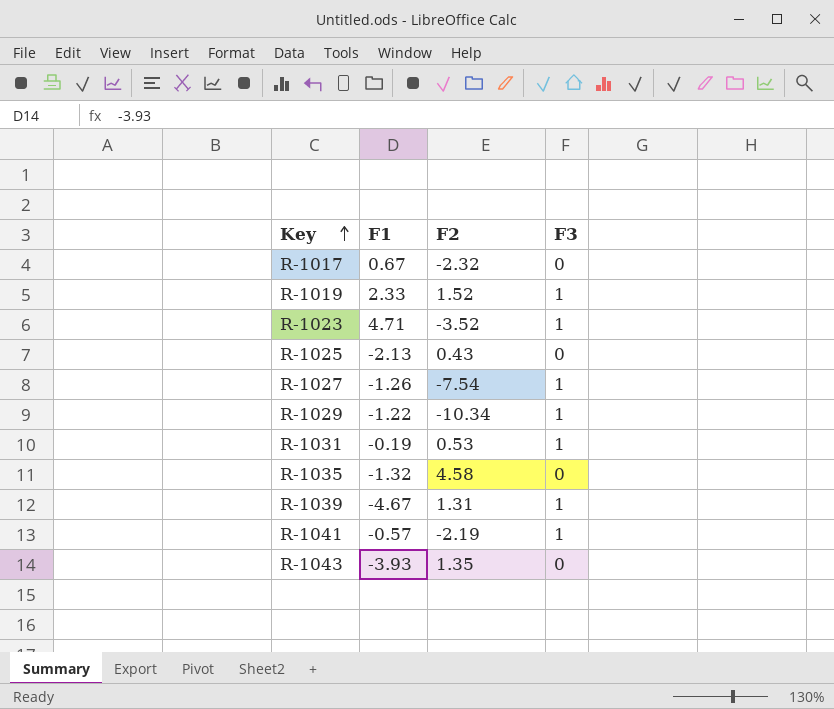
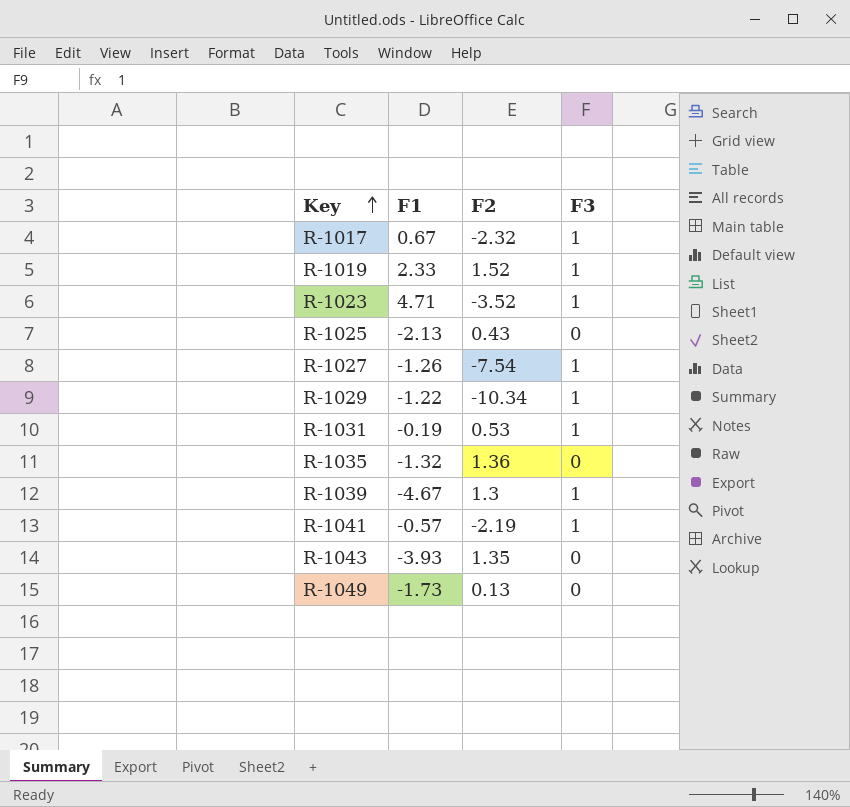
R-1017 | F3: 0 -> 1
R-1035 | F2: 4.58 -> 1.36
R-1039 | F2: 1.31 -> 1.3
row R-1049: none -> -1.73 | 0.13 | 0

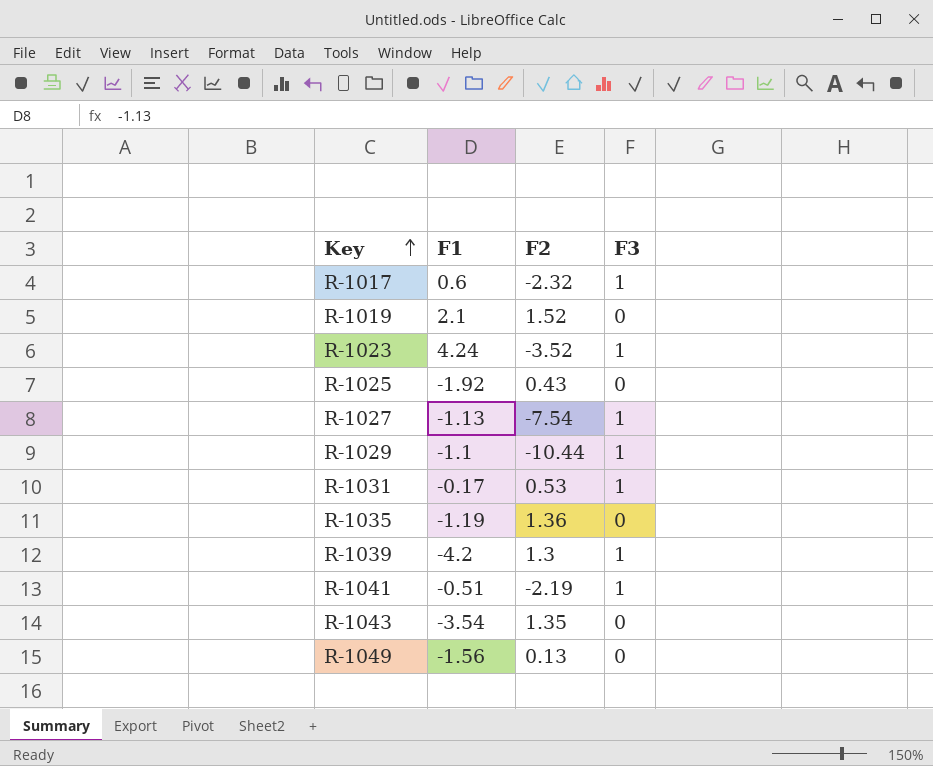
R-1017 | F1: 0.67 -> 0.6
R-1019 | F1: 2.33 -> 2.1
R-1019 | F3: 1 -> 0
R-1023 | F1: 4.71 -> 4.24
R-1025 | F1: -2.13 -> -1.92
R-1027 | F1: -1.26 -> -1.13
R-1029 | F1: -1.22 -> -1.1
R-1029 | F2: -10.34 -> -10.44
R-1031 | F1: -0.19 -> -0.17
R-1035 | F1: -1.32 -> -1.19
R-1039 | F1: -4.67 -> -4.2
R-1041 | F1: -0.57 -> -0.51
R-1043 | F1: -3.93 -> -3.54
R-1049 | F1: -1.73 -> -1.56

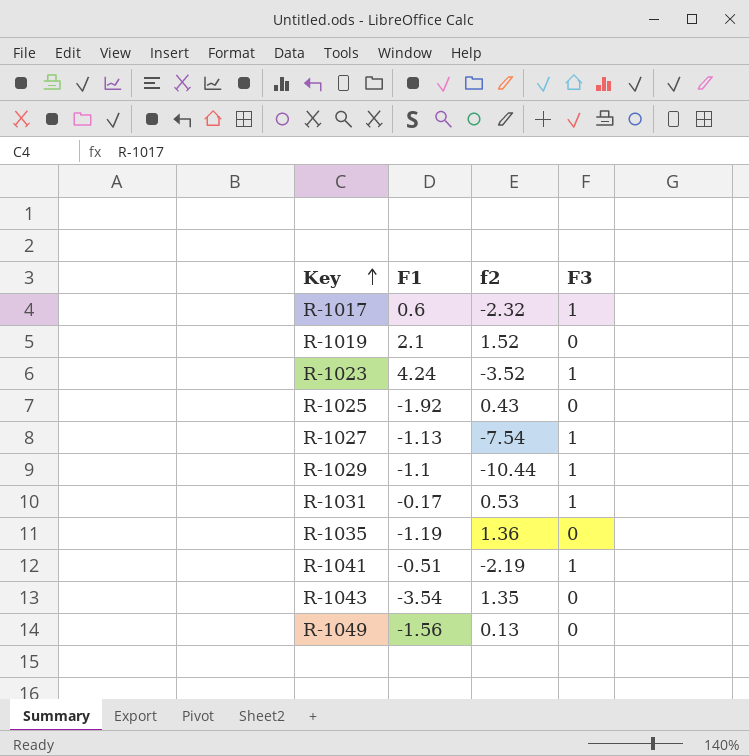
column name: F2 -> f2
row R-1039: -4.2 | 1.3 | 1 -> none

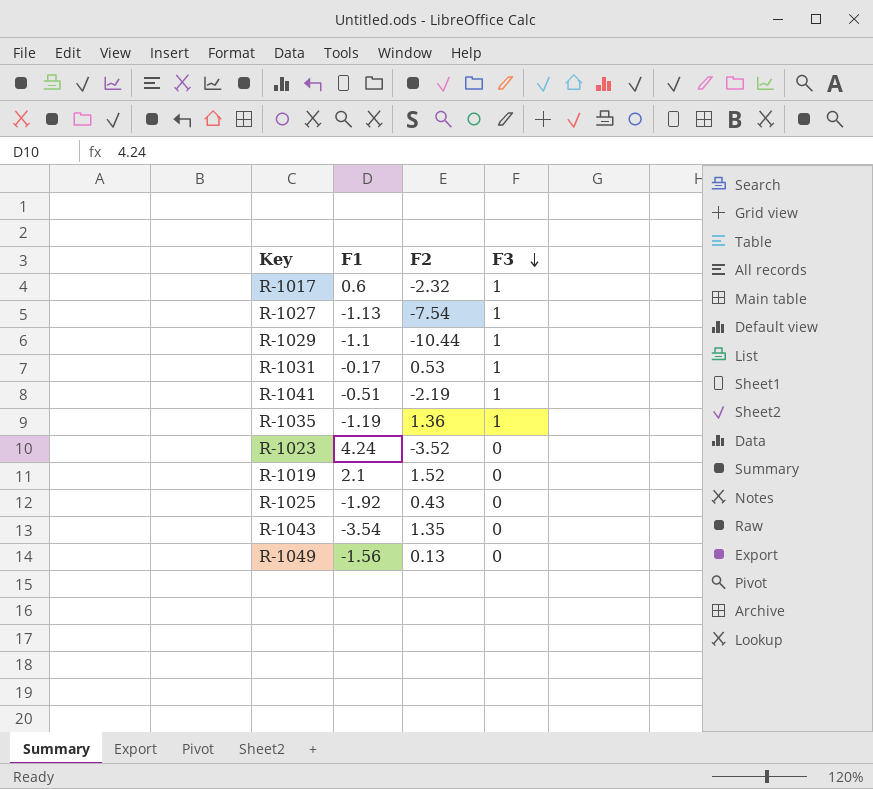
row order: Key ascending -> F3 descending
column name: f2 -> F2
R-1035 | F3: 0 -> 1
R-1023 | F3: 1 -> 0

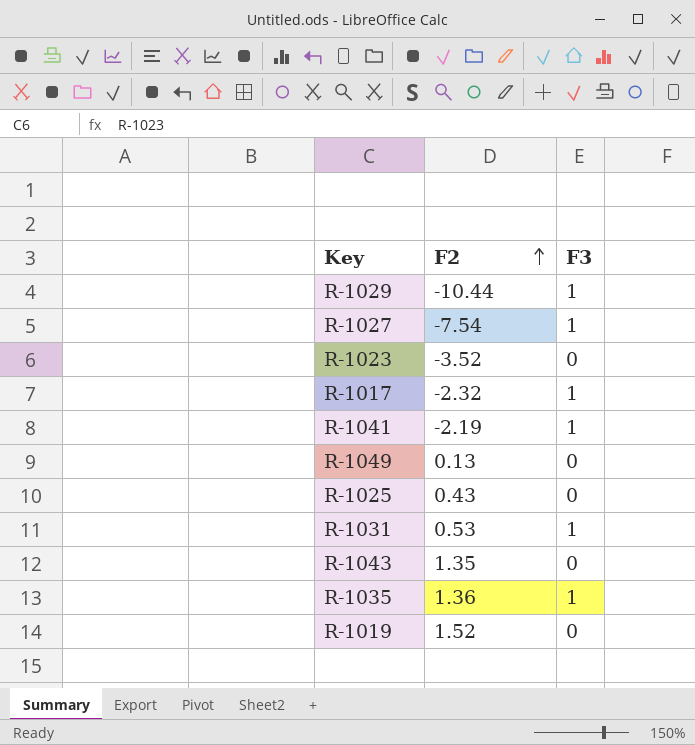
row order: F3 descending -> F2 ascending
column F1 | position: 2 -> none

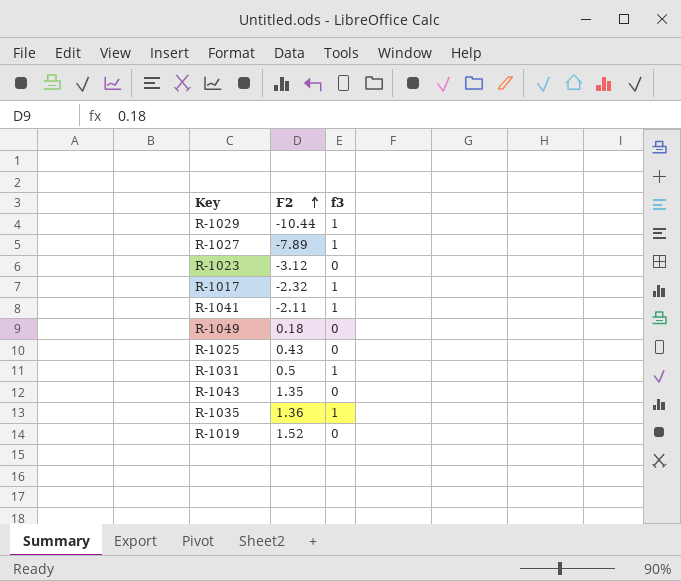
column name: F3 -> f3
R-1027 | F2: -7.54 -> -7.89
R-1023 | F2: -3.52 -> -3.12
R-1041 | F2: -2.19 -> -2.11
R-1049 | F2: 0.13 -> 0.18
R-1031 | F2: 0.53 -> 0.5

